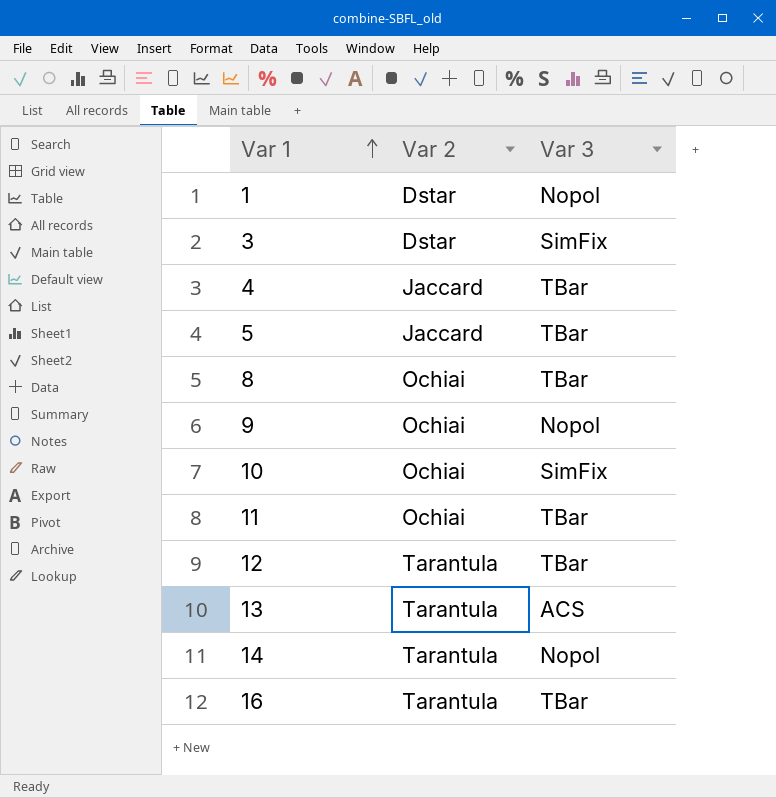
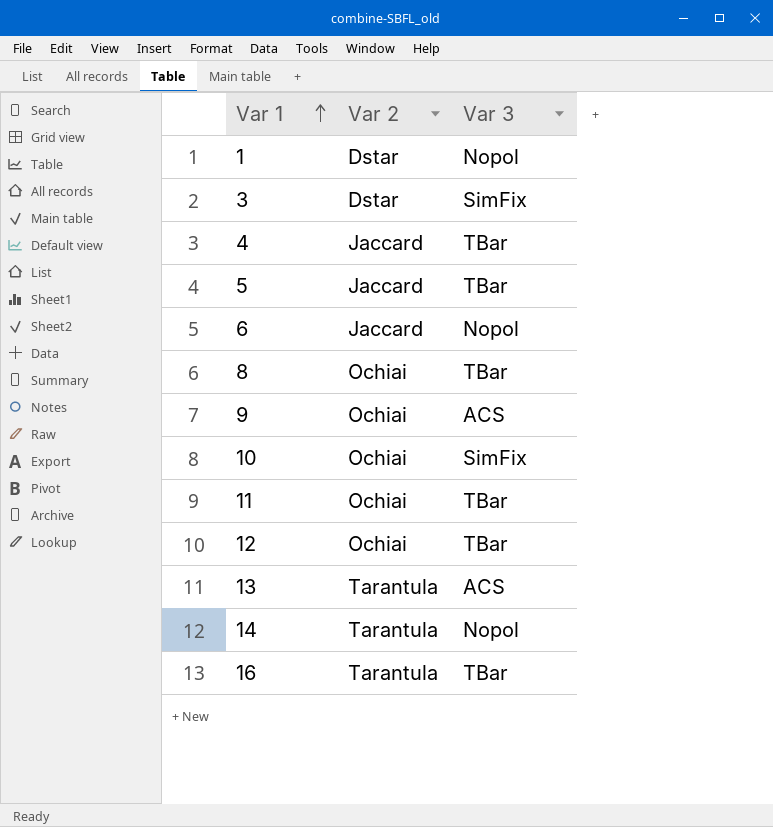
row 6: none -> Jaccard | Nopol
9 | Var 3: Nopol -> ACS
12 | Var 2: Tarantula -> Ochiai

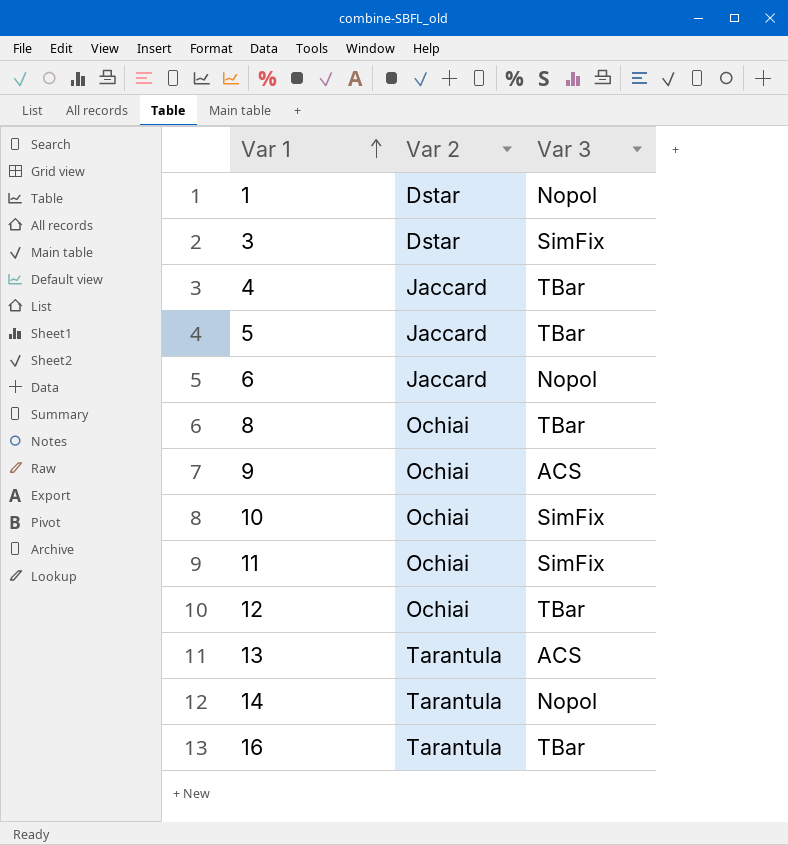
11 | Var 3: TBar -> SimFix

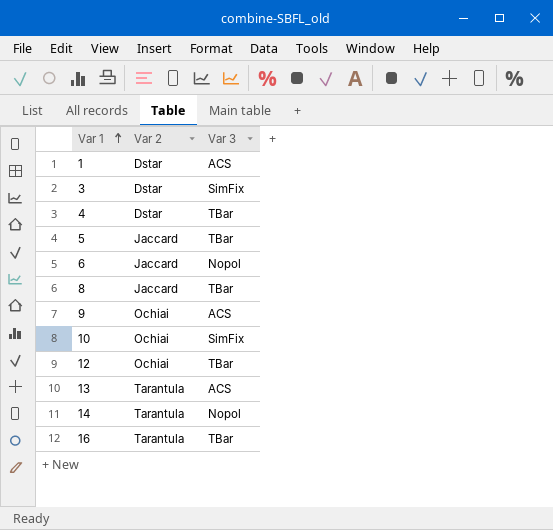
row 11: Ochiai | SimFix -> none
1 | Var 3: Nopol -> ACS
4 | Var 2: Jaccard -> Dstar
8 | Var 2: Ochiai -> Jaccard

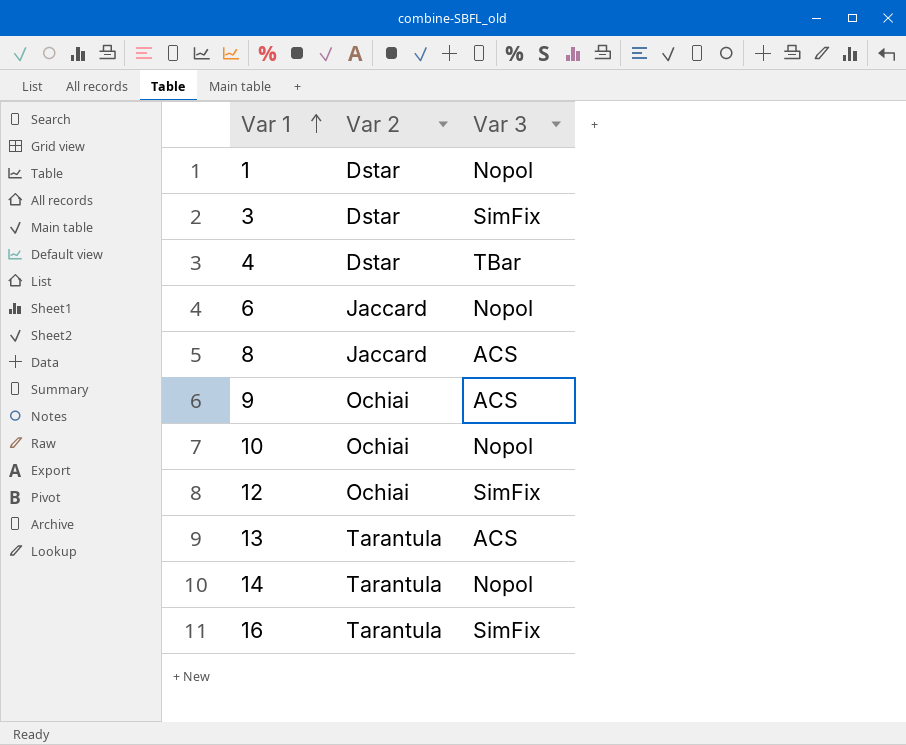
row 5: Jaccard | TBar -> none
1 | Var 3: ACS -> Nopol
8 | Var 3: TBar -> ACS
10 | Var 3: SimFix -> Nopol
12 | Var 3: TBar -> SimFix
16 | Var 3: TBar -> SimFix

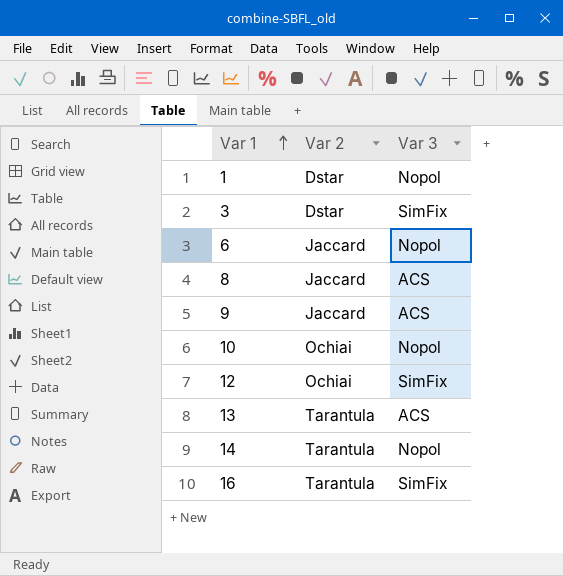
row 4: Dstar | TBar -> none
9 | Var 2: Ochiai -> Jaccard

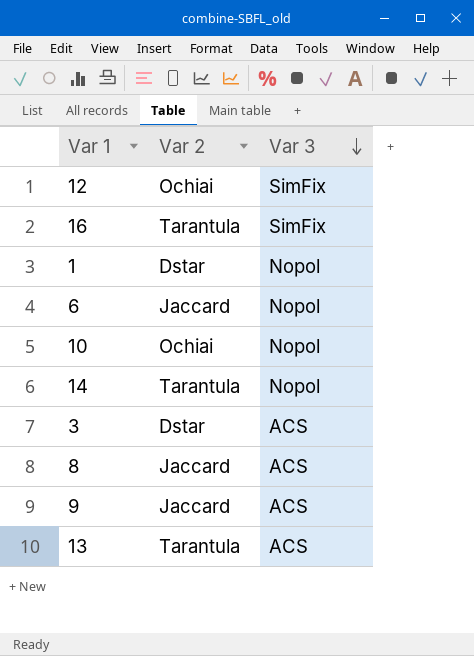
row order: Var 1 ascending -> Var 3 descending
3 | Var 3: SimFix -> ACS

